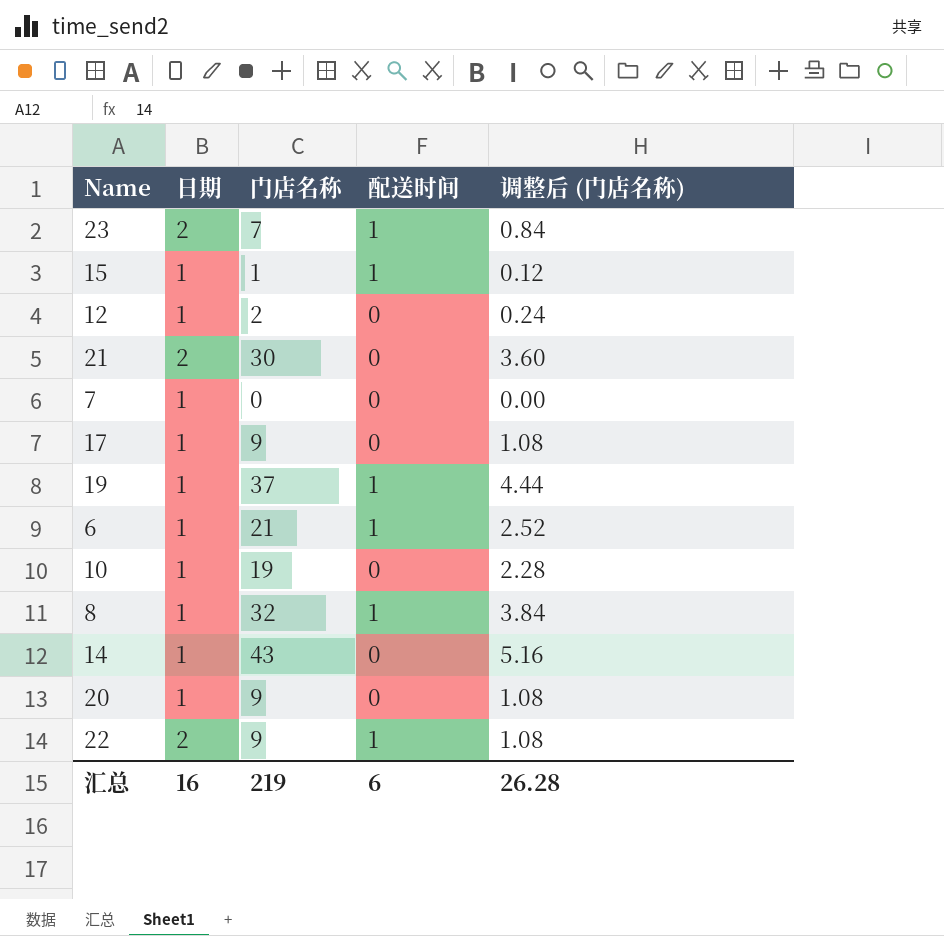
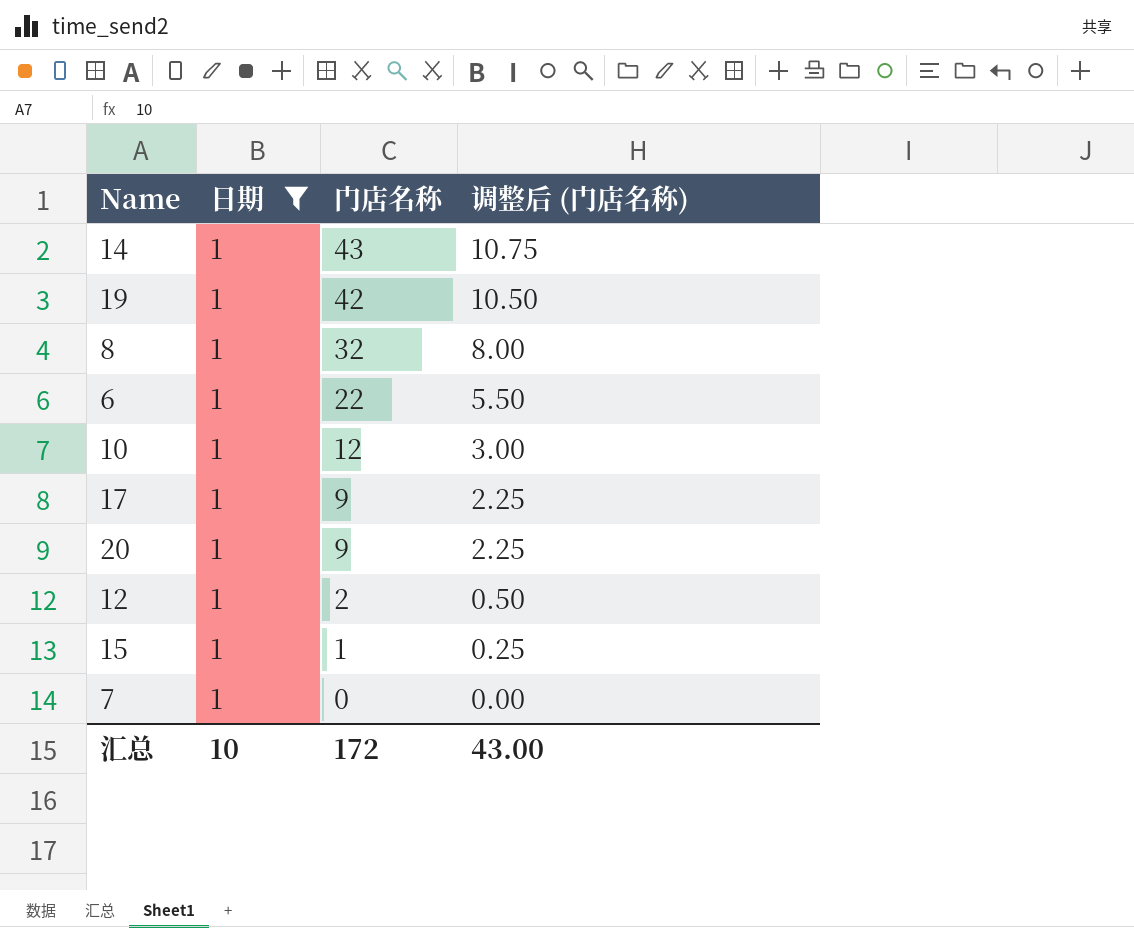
filter: none -> 日期 = 1
row order: none -> 门店名称 descending
column 配送时间 | position: 4 -> none
column 调整后 (门店名称) | formula: [门店名称] * 0.12 -> [门店名称] * 0.25
19 | 门店名称: 37 -> 42
6 | 门店名称: 21 -> 22
10 | 门店名称: 19 -> 12
汇总 | 日期: 16 -> 10
汇总 | 门店名称: 219 -> 172
汇总 | 调整后 (门店名称): 26.28 -> 43.00

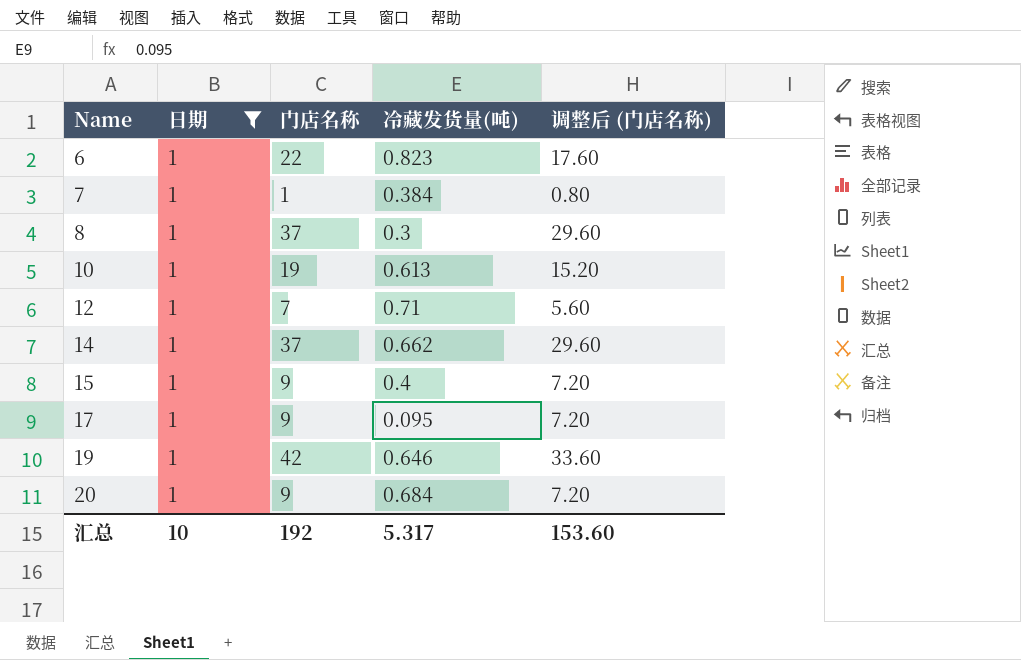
row order: 门店名称 descending -> Name ascending
column 冷藏发货量(吨) | position: none -> 4
column 调整后 (门店名称) | formula: [门店名称] * 0.25 -> [门店名称] * 0.8
7 | 门店名称: 0 -> 1
8 | 门店名称: 32 -> 37
10 | 门店名称: 12 -> 19
12 | 门店名称: 2 -> 7
14 | 门店名称: 43 -> 37
15 | 门店名称: 1 -> 9
汇总 | 门店名称: 172 -> 192
汇总 | 调整后 (门店名称): 43.00 -> 153.60

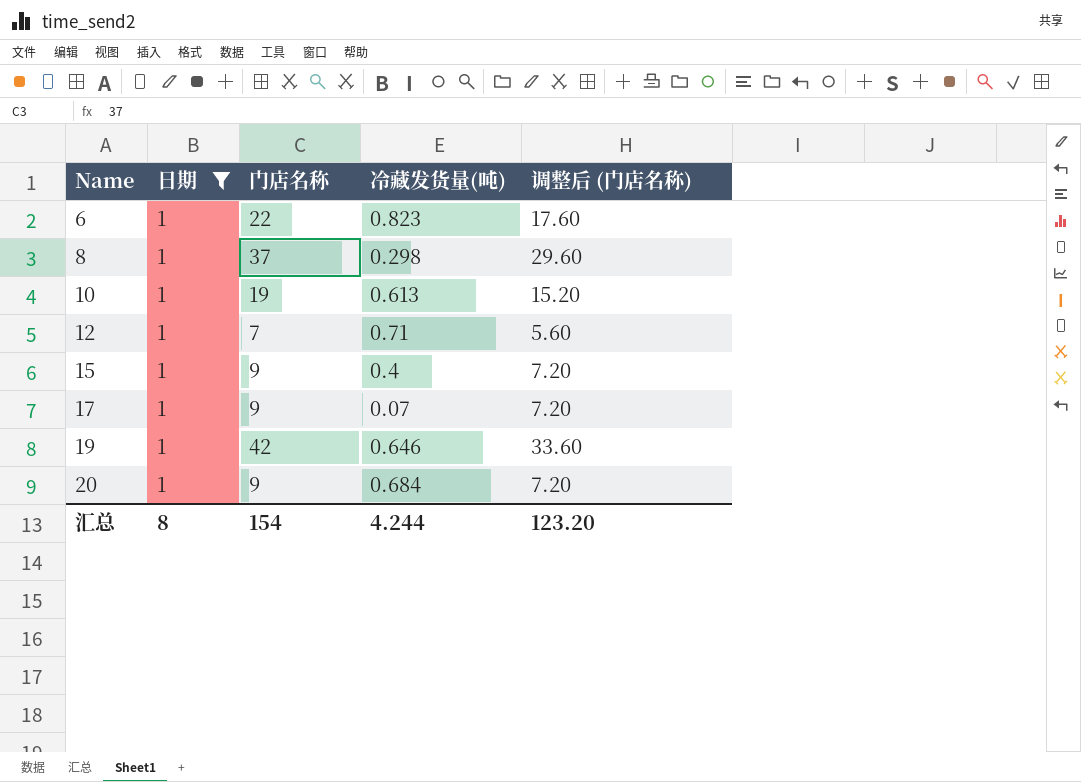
row 7: 1 | 1 | 0.384 | 0.80 -> none
row 14: 1 | 37 | 0.662 | 29.60 -> none
8 | 冷藏发货量(吨): 0.3 -> 0.298
17 | 冷藏发货量(吨): 0.095 -> 0.07
汇总 | 日期: 10 -> 8
汇总 | 门店名称: 192 -> 154
汇总 | 冷藏发货量(吨): 5.317 -> 4.244
汇总 | 调整后 (门店名称): 153.60 -> 123.20

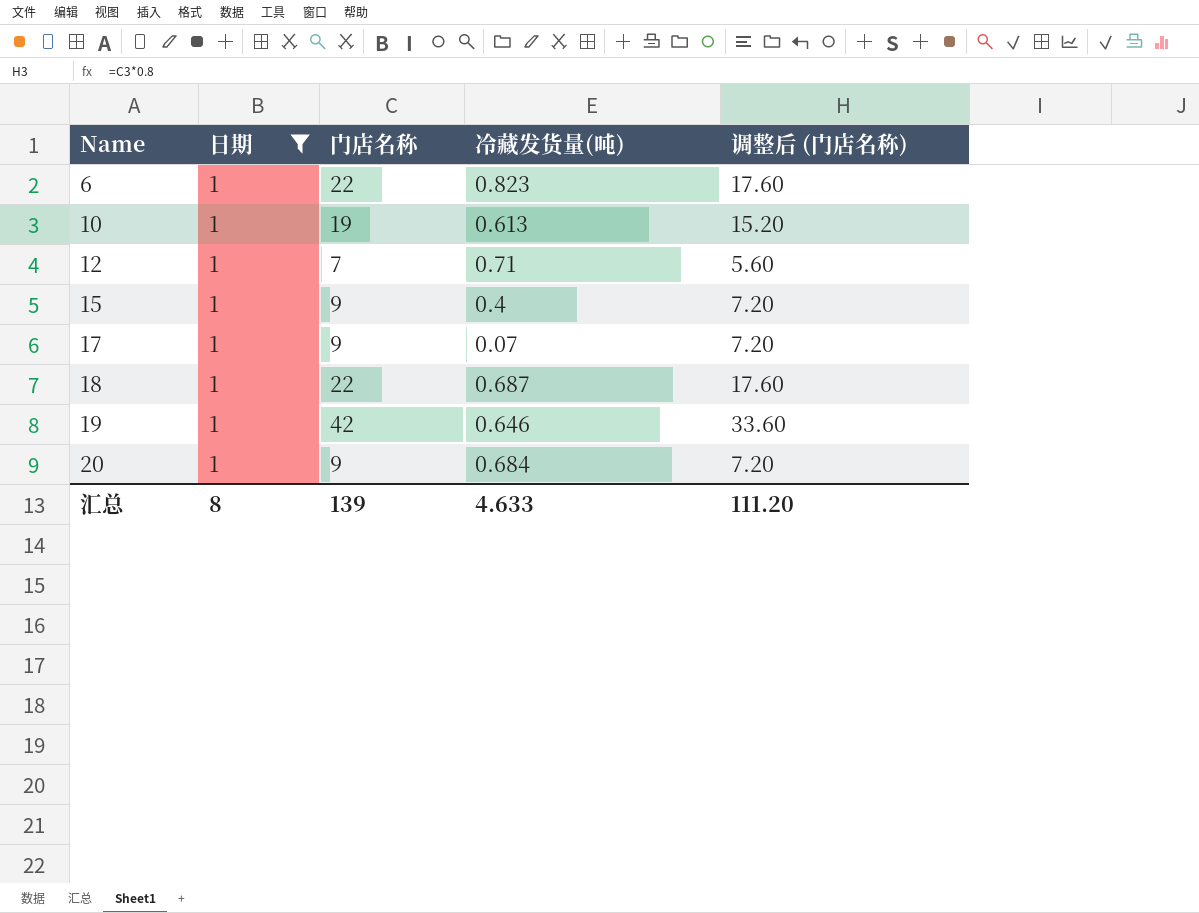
row 8: 1 | 37 | 0.298 | 29.60 -> none
row 18: none -> 1 | 22 | 0.687 | 17.60
汇总 | 门店名称: 154 -> 139
汇总 | 冷藏发货量(吨): 4.244 -> 4.633
汇总 | 调整后 (门店名称): 123.20 -> 111.20

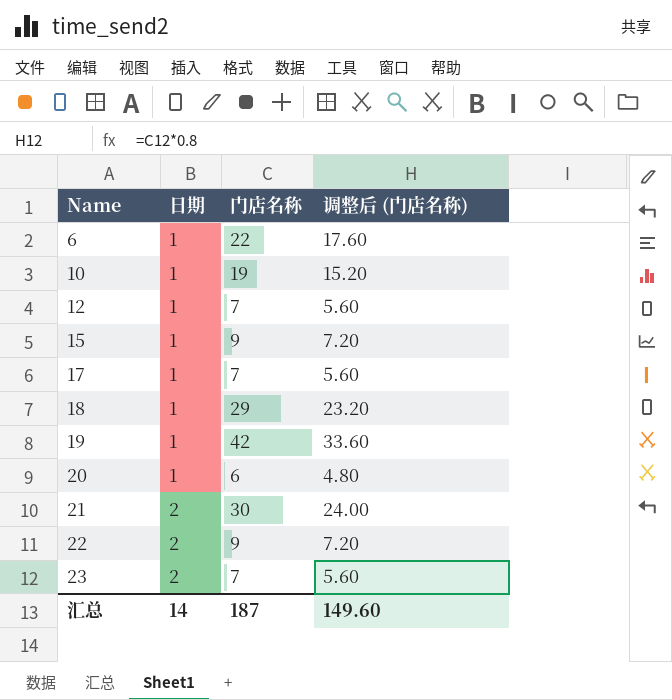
filter: 日期 = 1 -> none
column 冷藏发货量(吨) | position: 4 -> none
17 | 门店名称: 9 -> 7
17 | 调整后 (门店名称): 7.20 -> 5.60
18 | 门店名称: 22 -> 29
18 | 调整后 (门店名称): 17.60 -> 23.20
20 | 门店名称: 9 -> 6
20 | 调整后 (门店名称): 7.20 -> 4.80
汇总 | 日期: 8 -> 14
汇总 | 门店名称: 139 -> 187
汇总 | 调整后 (门店名称): 111.20 -> 149.60

